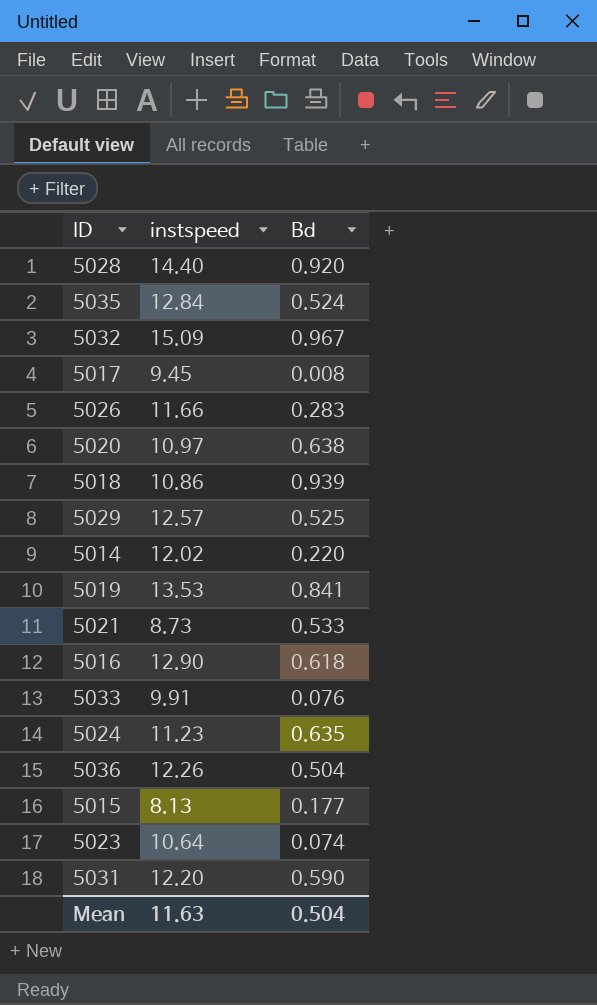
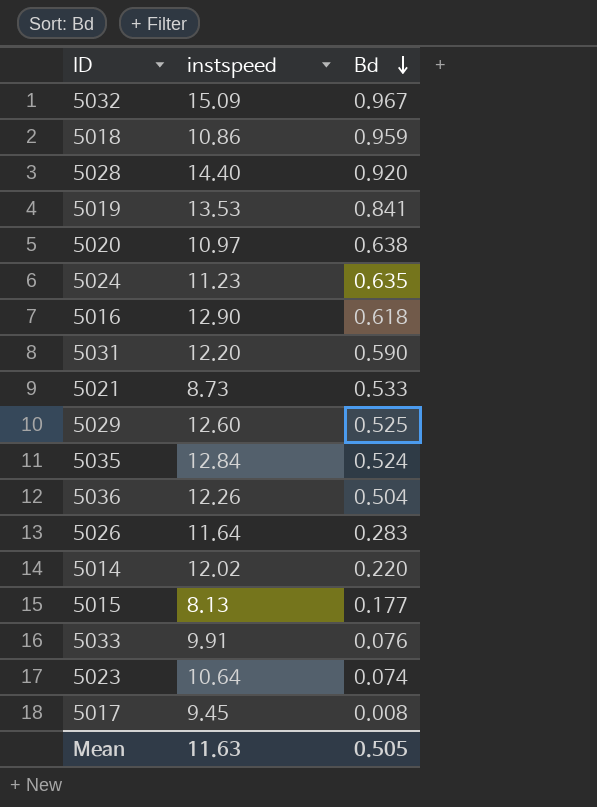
row order: none -> Bd descending
5018 | Bd: 0.939 -> 0.959
5029 | instspeed: 12.57 -> 12.60
5026 | instspeed: 11.66 -> 11.64
Mean | Bd: 0.504 -> 0.505

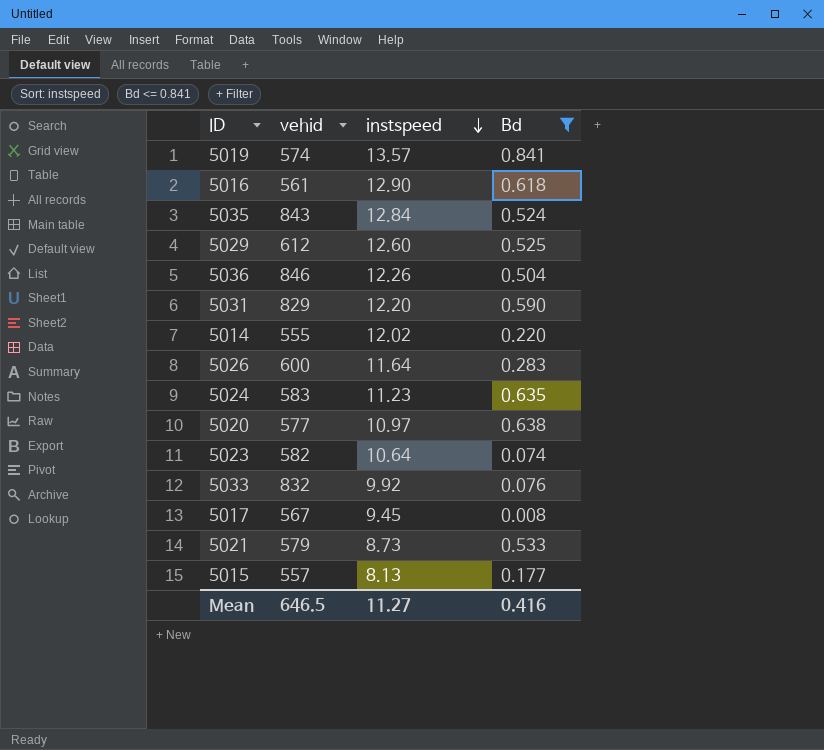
filter: none -> Bd <= 0.841
row order: Bd descending -> instspeed descending
column vehid | position: none -> 2
5019 | instspeed: 13.53 -> 13.57
5033 | instspeed: 9.91 -> 9.92
Mean | instspeed: 11.63 -> 11.27
Mean | Bd: 0.505 -> 0.416

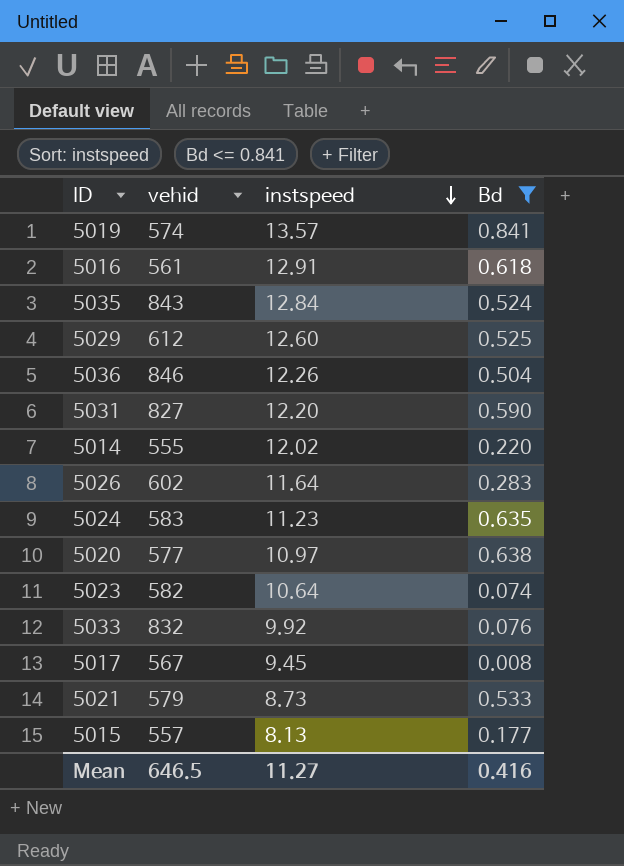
5016 | instspeed: 12.90 -> 12.91
5031 | vehid: 829 -> 827
5026 | vehid: 600 -> 602

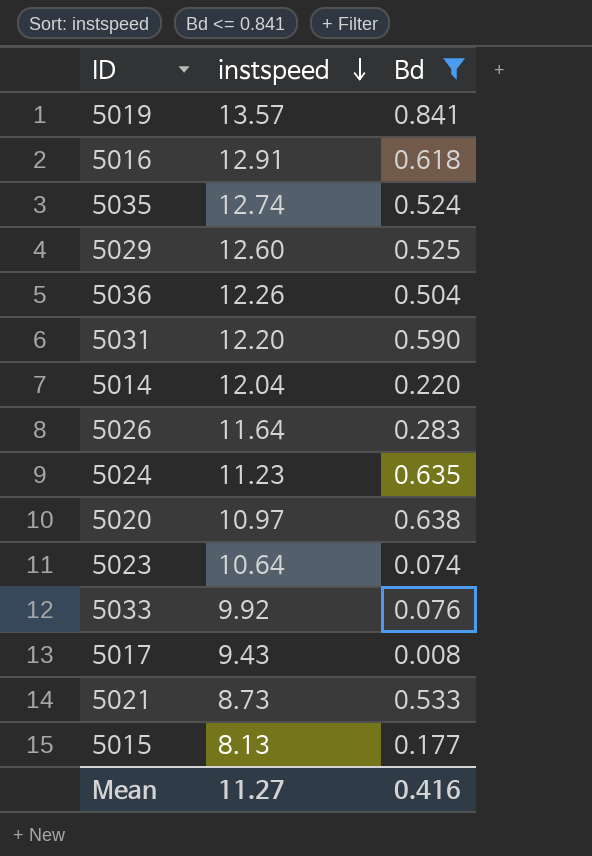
column vehid | position: 2 -> none
5035 | instspeed: 12.84 -> 12.74
5014 | instspeed: 12.02 -> 12.04
5017 | instspeed: 9.45 -> 9.43

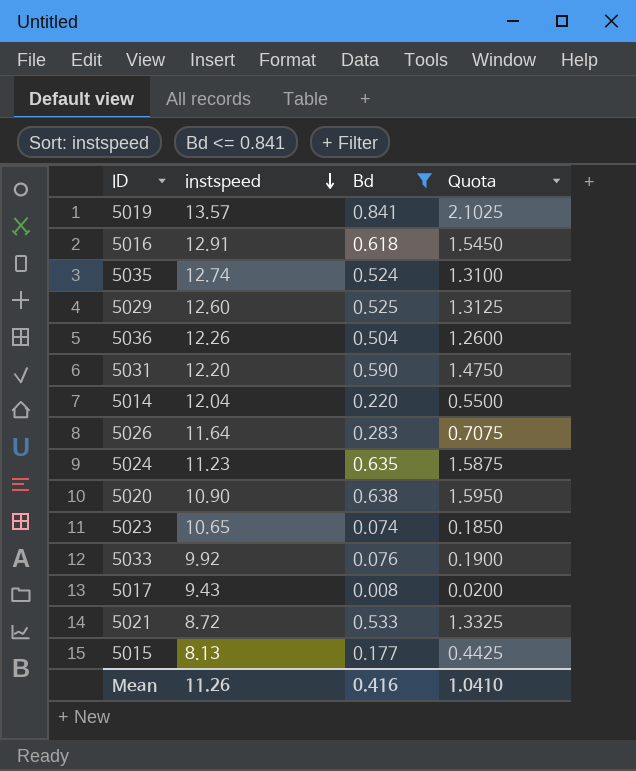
column Quota | formula: none -> [Bd] * 2.5
5020 | instspeed: 10.97 -> 10.90
5023 | instspeed: 10.64 -> 10.65
5021 | instspeed: 8.73 -> 8.72
Mean | instspeed: 11.27 -> 11.26

